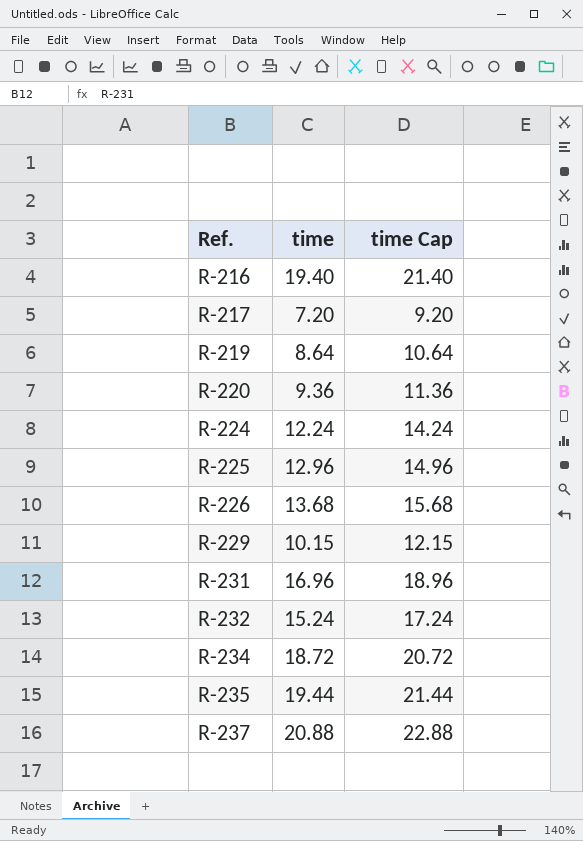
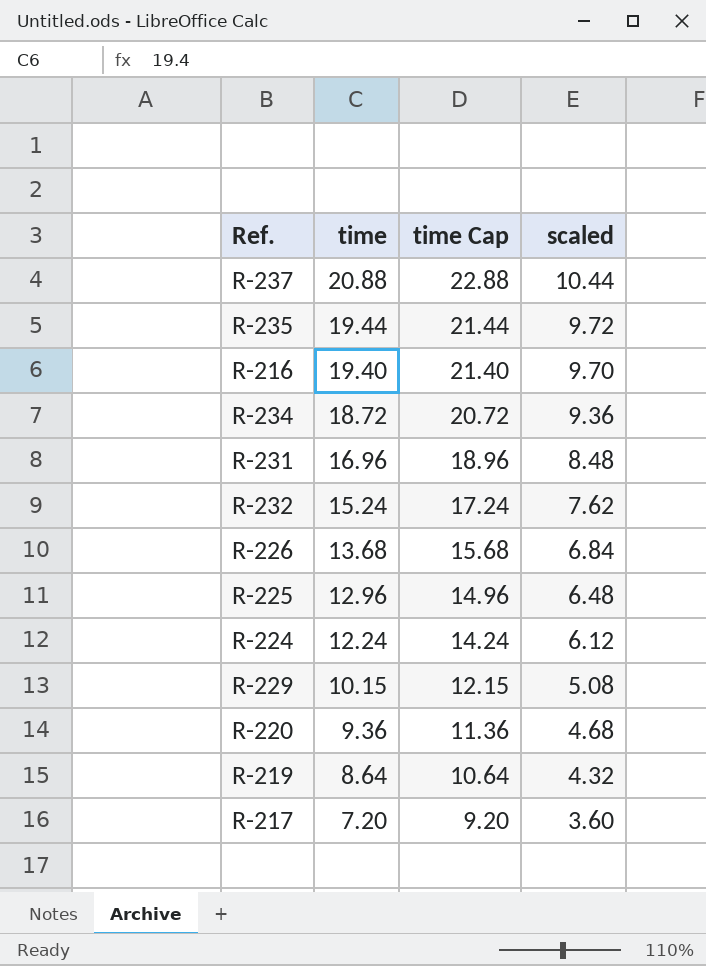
row order: Ref. ascending -> time descending
column scaled | formula: none -> [time] * 0.5

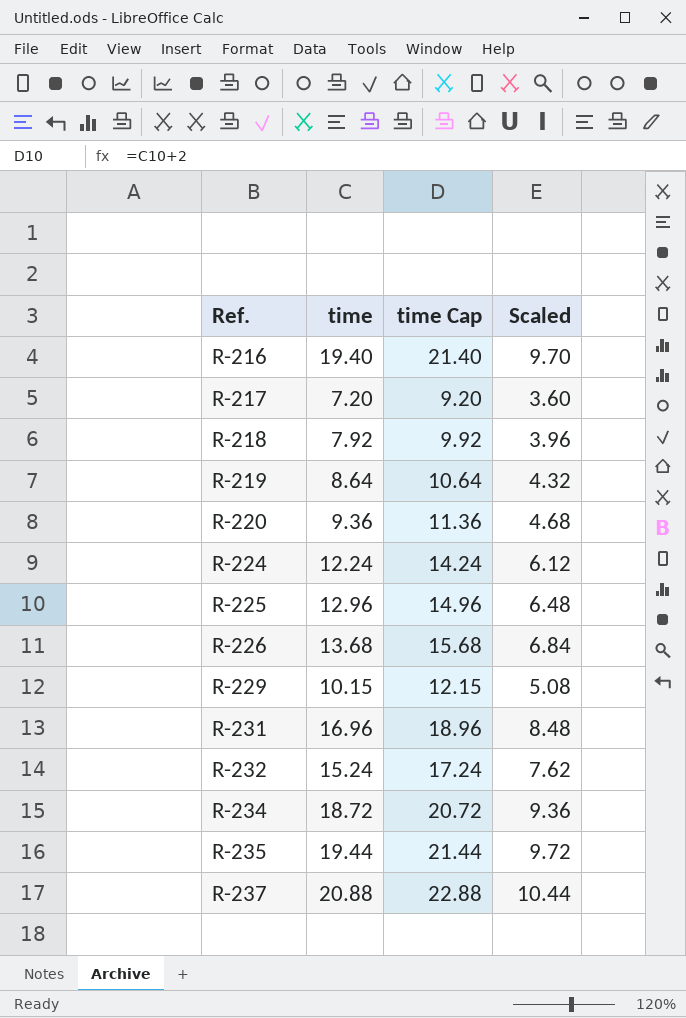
row order: time descending -> Ref. ascending
column name: scaled -> Scaled
row R-218: none -> 7.92 | 9.92 | 3.96

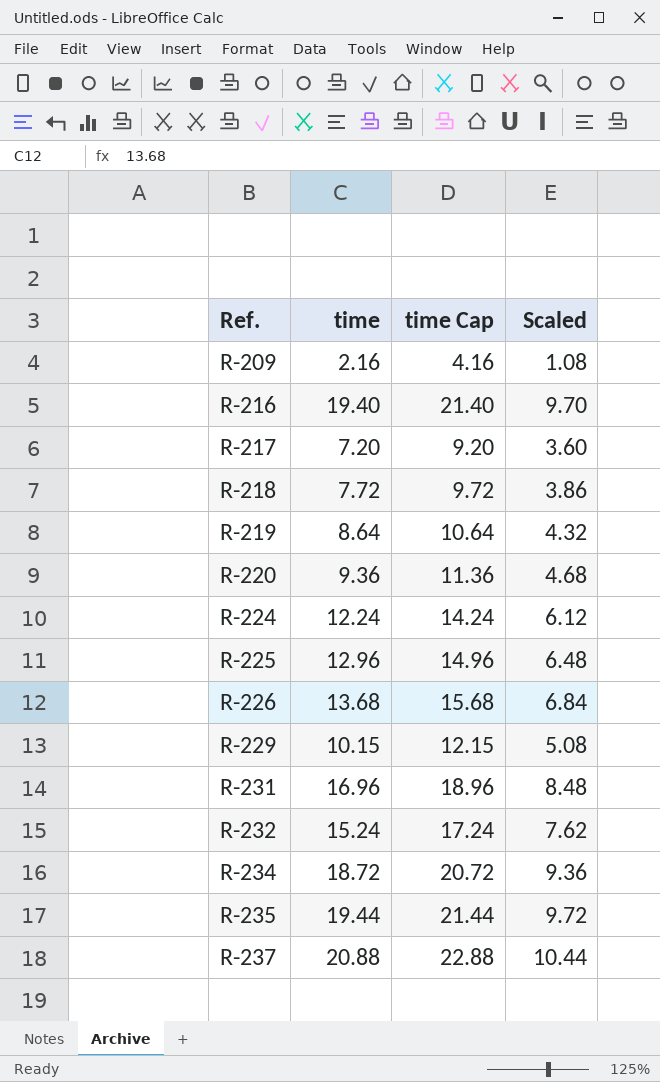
row R-209: none -> 2.16 | 4.16 | 1.08
R-218 | time: 7.92 -> 7.72
R-218 | time Cap: 9.92 -> 9.72
R-218 | Scaled: 3.96 -> 3.86

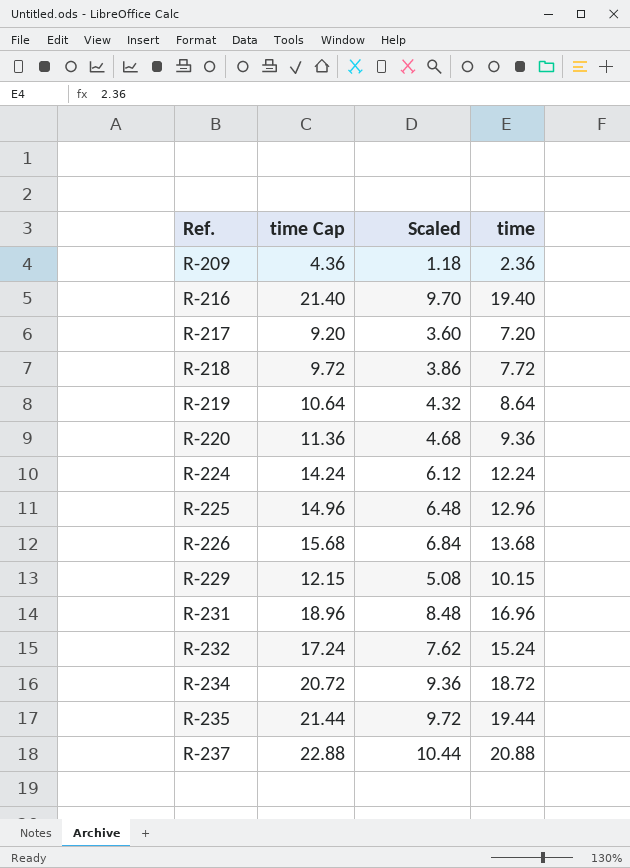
column time | position: 2 -> 4
R-209 | time Cap: 4.16 -> 4.36
R-209 | Scaled: 1.08 -> 1.18
R-209 | time: 2.16 -> 2.36

